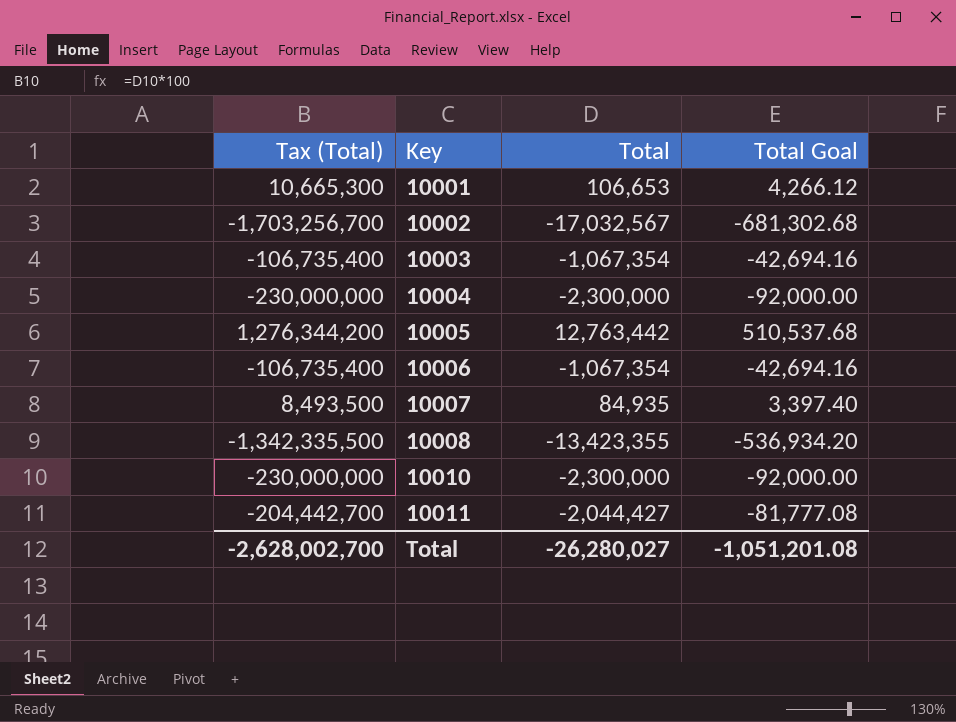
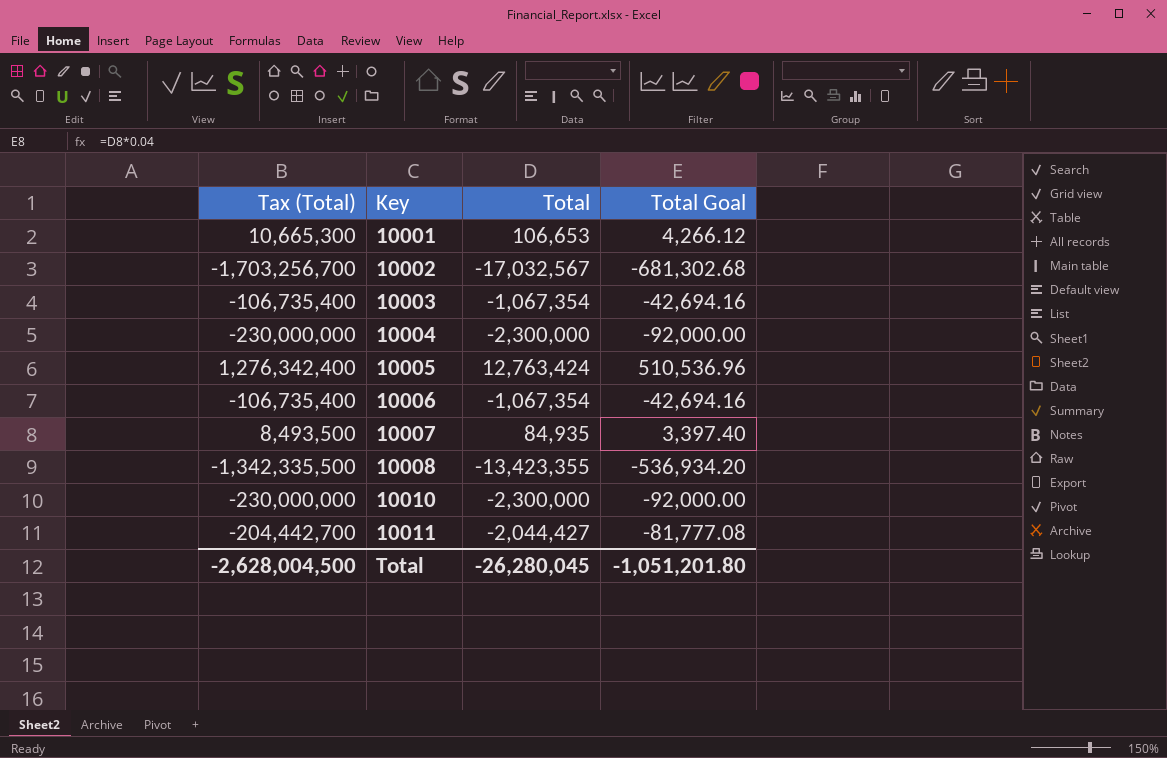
10005 | Tax (Total): 1,276,344,200 -> 1,276,342,400
10005 | Total: 12,763,442 -> 12,763,424
10005 | Total Goal: 510,537.68 -> 510,536.96
Total | Tax (Total): -2,628,002,700 -> -2,628,004,500
Total | Total: -26,280,027 -> -26,280,045
Total | Total Goal: -1,051,201.08 -> -1,051,201.80

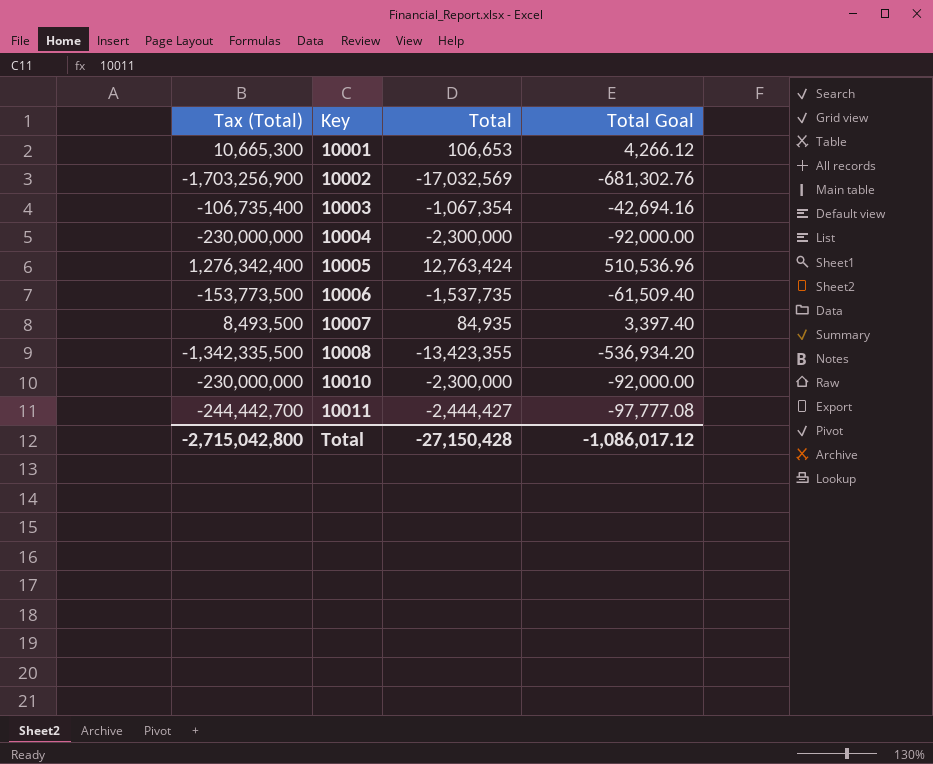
10002 | Tax (Total): -1,703,256,700 -> -1,703,256,900
10002 | Total: -17,032,567 -> -17,032,569
10002 | Total Goal: -681,302.68 -> -681,302.76
10006 | Tax (Total): -106,735,400 -> -153,773,500
10006 | Total: -1,067,354 -> -1,537,735
10006 | Total Goal: -42,694.16 -> -61,509.40
10011 | Tax (Total): -204,442,700 -> -244,442,700
10011 | Total: -2,044,427 -> -2,444,427
10011 | Total Goal: -81,777.08 -> -97,777.08
Total | Tax (Total): -2,628,004,500 -> -2,715,042,800
Total | Total: -26,280,045 -> -27,150,428
Total | Total Goal: -1,051,201.80 -> -1,086,017.12

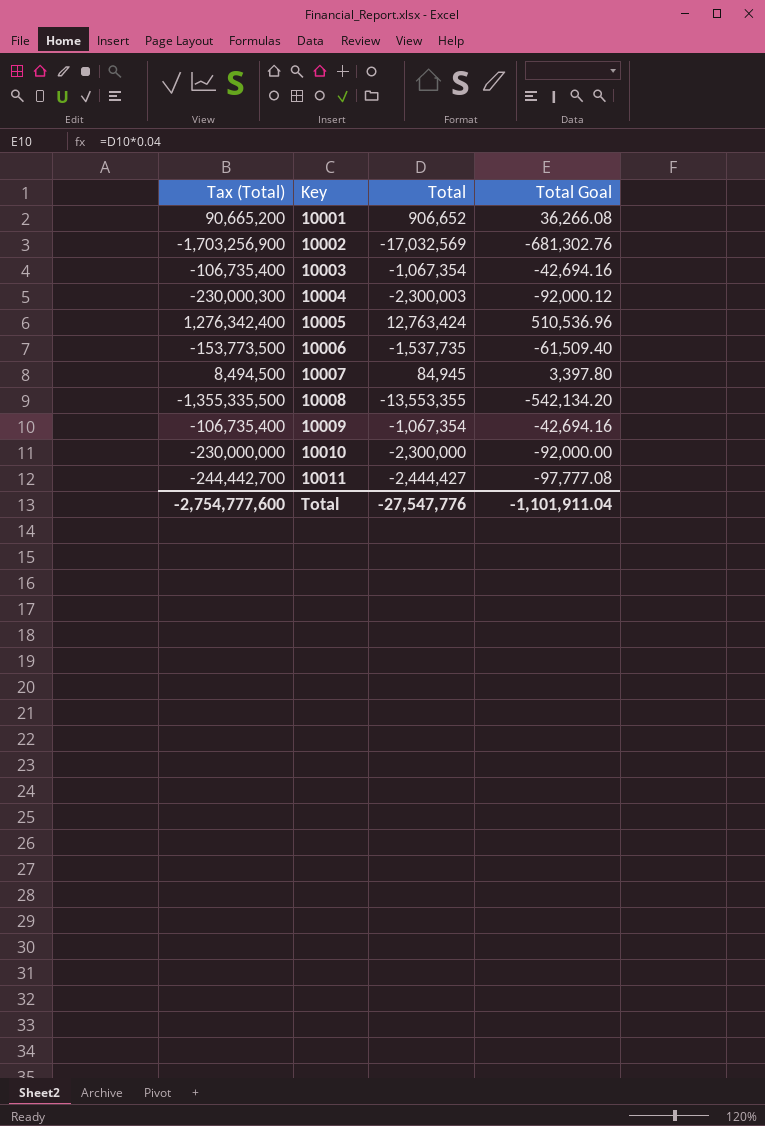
10001 | Tax (Total): 10,665,300 -> 90,665,200
10001 | Total: 106,653 -> 906,652
10001 | Total Goal: 4,266.12 -> 36,266.08
10004 | Tax (Total): -230,000,000 -> -230,000,300
10004 | Total: -2,300,000 -> -2,300,003
10004 | Total Goal: -92,000.00 -> -92,000.12
10007 | Tax (Total): 8,493,500 -> 8,494,500
10007 | Total: 84,935 -> 84,945
10007 | Total Goal: 3,397.40 -> 3,397.80
10008 | Tax (Total): -1,342,335,500 -> -1,355,335,500
10008 | Total: -13,423,355 -> -13,553,355
10008 | Total Goal: -536,934.20 -> -542,134.20
row 10009: none -> -106,735,400 | -1,067,354 | -42,694.16
Total | Tax (Total): -2,715,042,800 -> -2,754,777,600
Total | Total: -27,150,428 -> -27,547,776
Total | Total Goal: -1,086,017.12 -> -1,101,911.04

